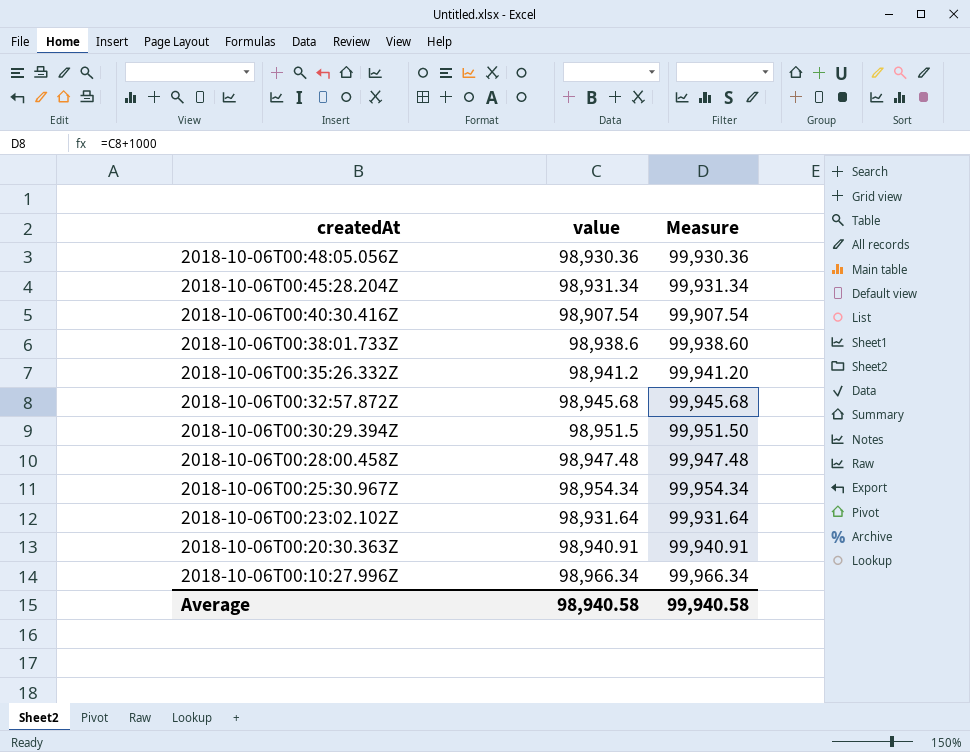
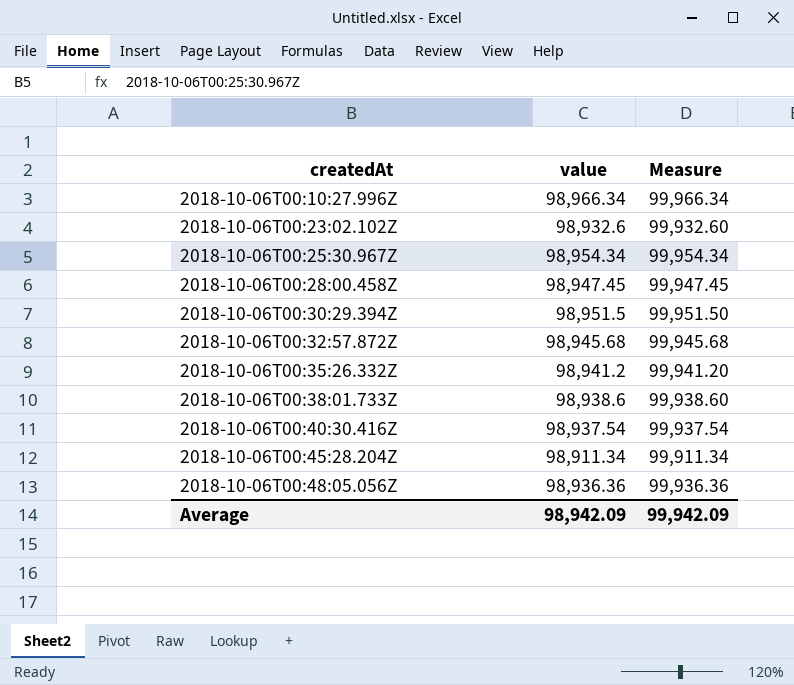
row order: createdAt descending -> createdAt ascending
row 2018-10-06T00:20:30.363Z: 98,940.91 | 99,940.91 -> none
2018-10-06T00:23:02.102Z | value: 98,931.64 -> 98,932.6
2018-10-06T00:23:02.102Z | Measure: 99,931.64 -> 99,932.60
2018-10-06T00:28:00.458Z | value: 98,947.48 -> 98,947.45
2018-10-06T00:28:00.458Z | Measure: 99,947.48 -> 99,947.45
2018-10-06T00:40:30.416Z | value: 98,907.54 -> 98,937.54
2018-10-06T00:40:30.416Z | Measure: 99,907.54 -> 99,937.54
2018-10-06T00:45:28.204Z | value: 98,931.34 -> 98,911.34
2018-10-06T00:45:28.204Z | Measure: 99,931.34 -> 99,911.34
2018-10-06T00:48:05.056Z | value: 98,930.36 -> 98,936.36
2018-10-06T00:48:05.056Z | Measure: 99,930.36 -> 99,936.36
Average | value: 98,940.58 -> 98,942.09
Average | Measure: 99,940.58 -> 99,942.09

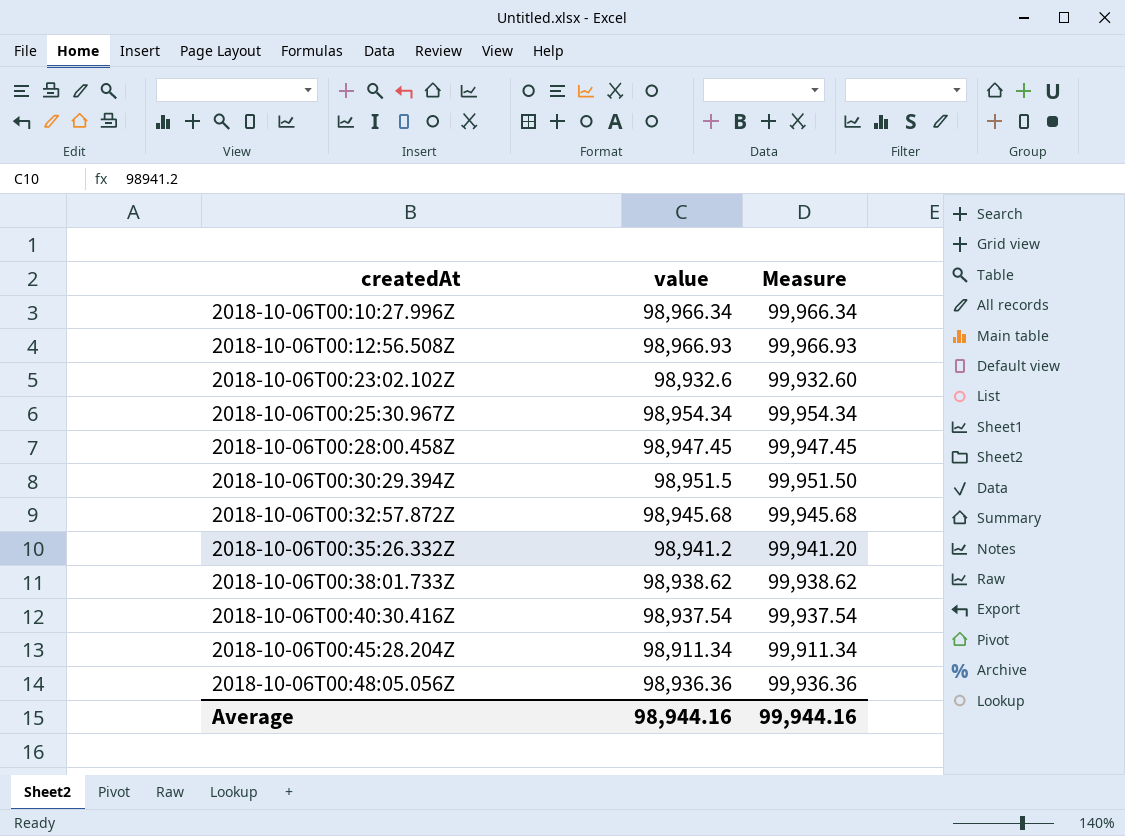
row 2018-10-06T00:12:56.508Z: none -> 98,966.93 | 99,966.93
2018-10-06T00:38:01.733Z | value: 98,938.6 -> 98,938.62
2018-10-06T00:38:01.733Z | Measure: 99,938.60 -> 99,938.62
Average | value: 98,942.09 -> 98,944.16
Average | Measure: 99,942.09 -> 99,944.16

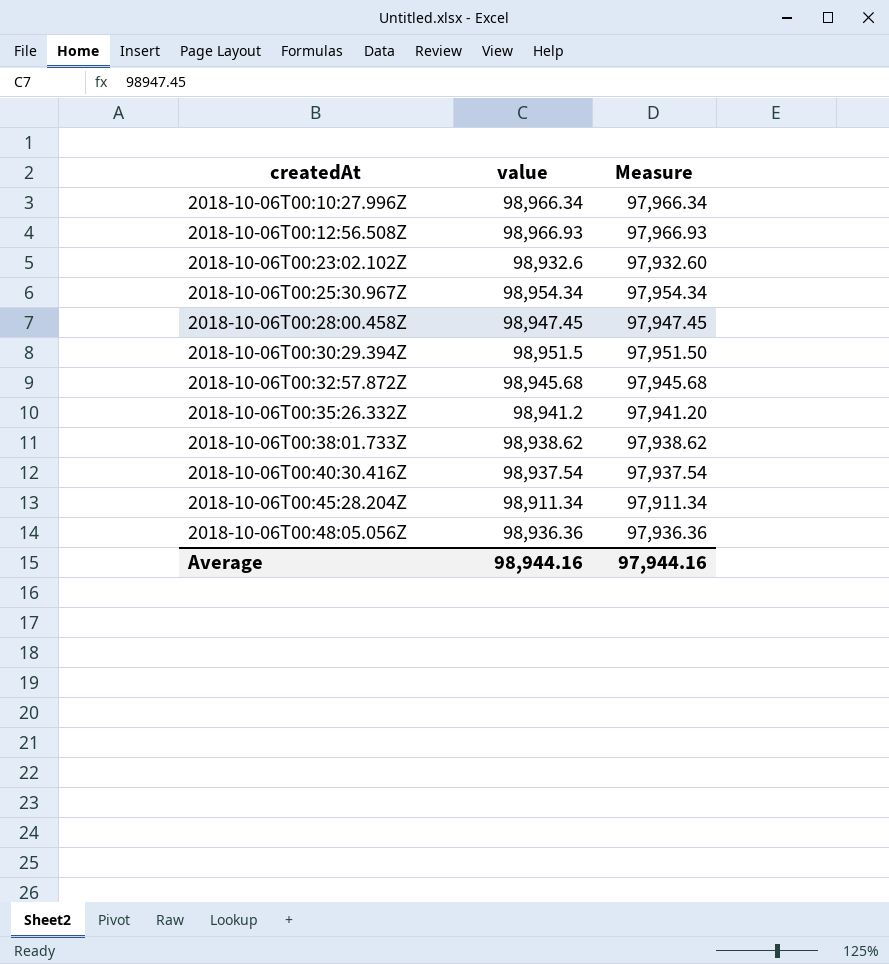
column Measure | formula: [value] + 1000 -> [value] - 1000
Average | Measure: 99,944.16 -> 97,944.16

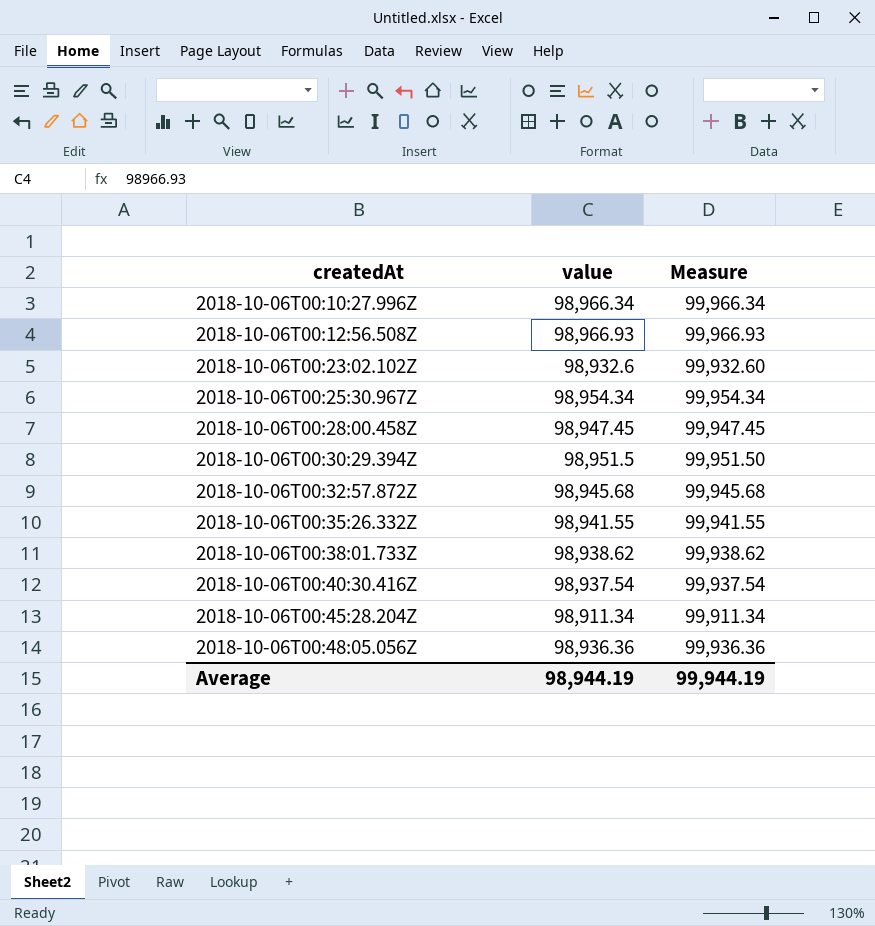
column Measure | formula: [value] - 1000 -> [value] + 1000
2018-10-06T00:35:26.332Z | value: 98,941.2 -> 98,941.55
Average | value: 98,944.16 -> 98,944.19
Average | Measure: 97,944.16 -> 99,944.19

